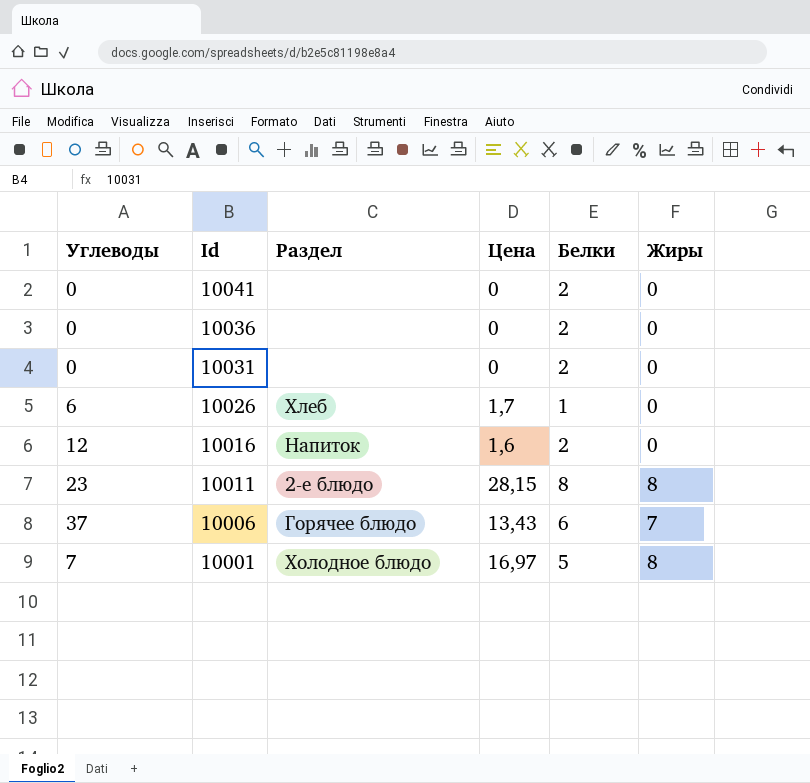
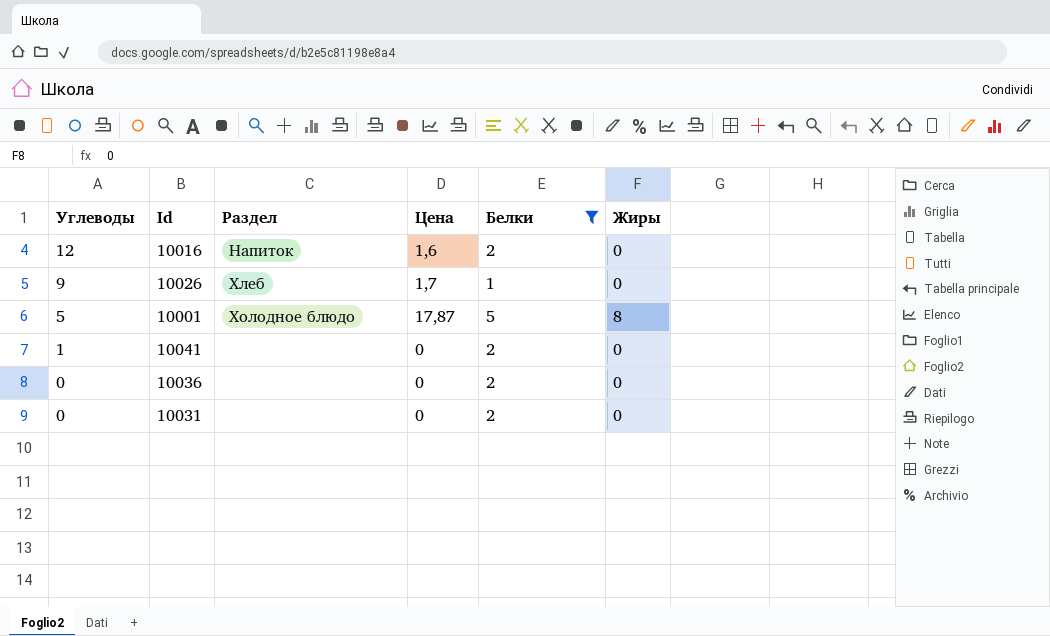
filter: none -> Белки <= 5
row order: Id descending -> Углеводы descending
10026 | Углеводы: 6 -> 9
10001 | Углеводы: 7 -> 5
10001 | Цена: 16,97 -> 17,87
10041 | Углеводы: 0 -> 1

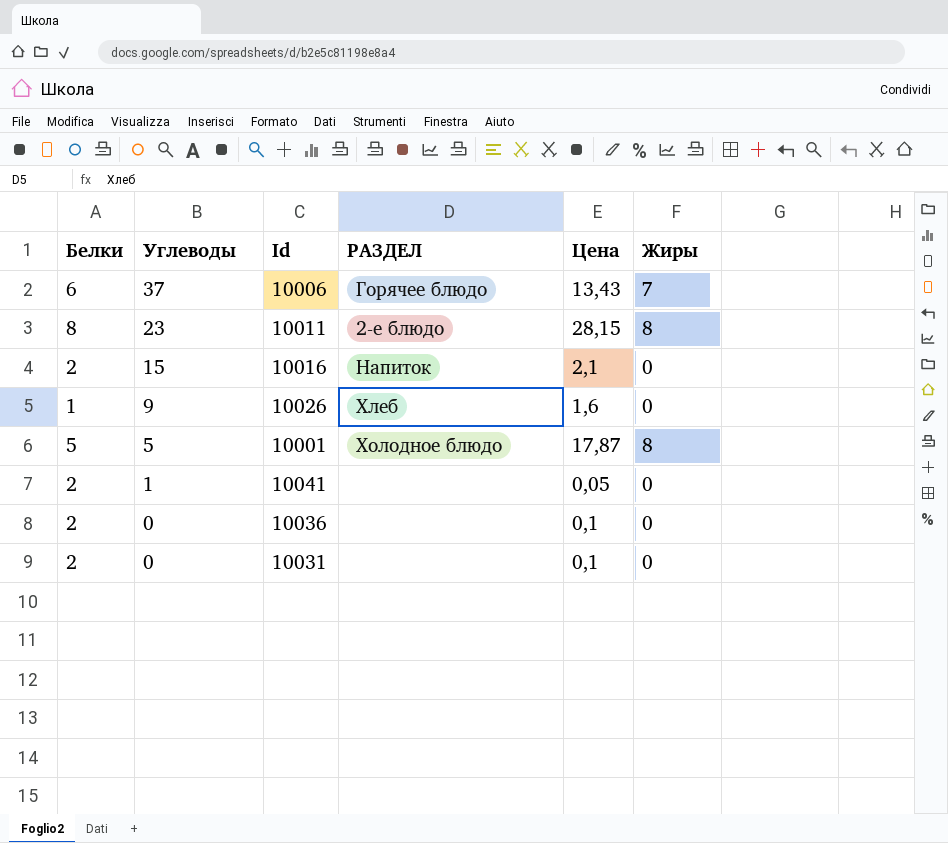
filter: Белки <= 5 -> none
column Белки | position: 5 -> 1
column name: Раздел -> РАЗДЕЛ
10016 | Углеводы: 12 -> 15
10016 | Цена: 1,6 -> 2,1
10026 | Цена: 1,7 -> 1,6
10041 | Цена: 0 -> 0,05
10036 | Цена: 0 -> 0,1
10031 | Цена: 0 -> 0,1

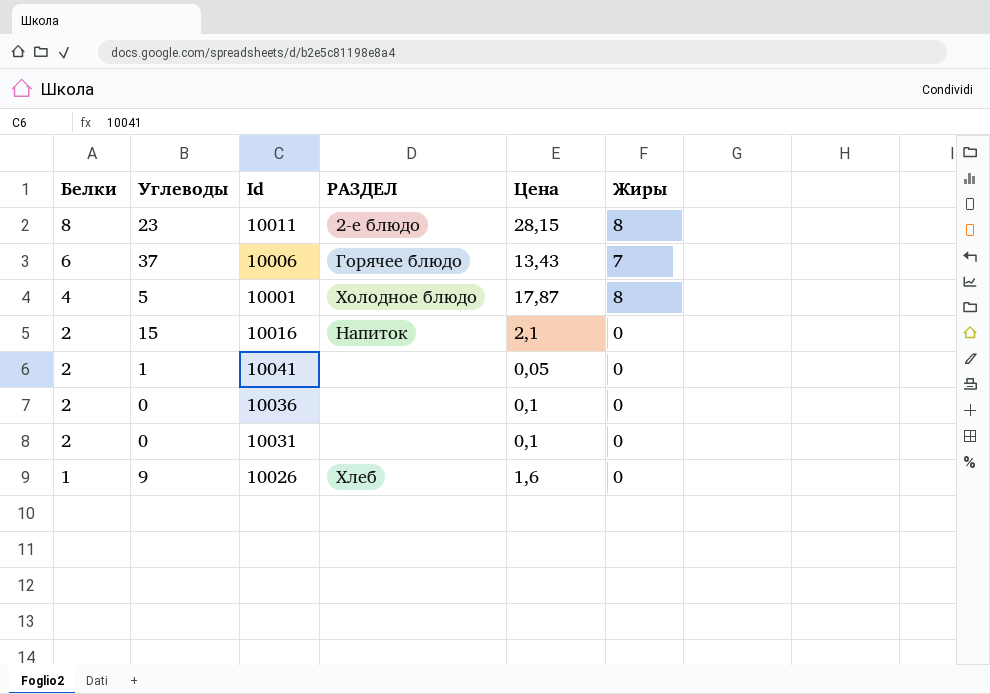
row order: Углеводы descending -> Белки descending
10001 | Белки: 5 -> 4

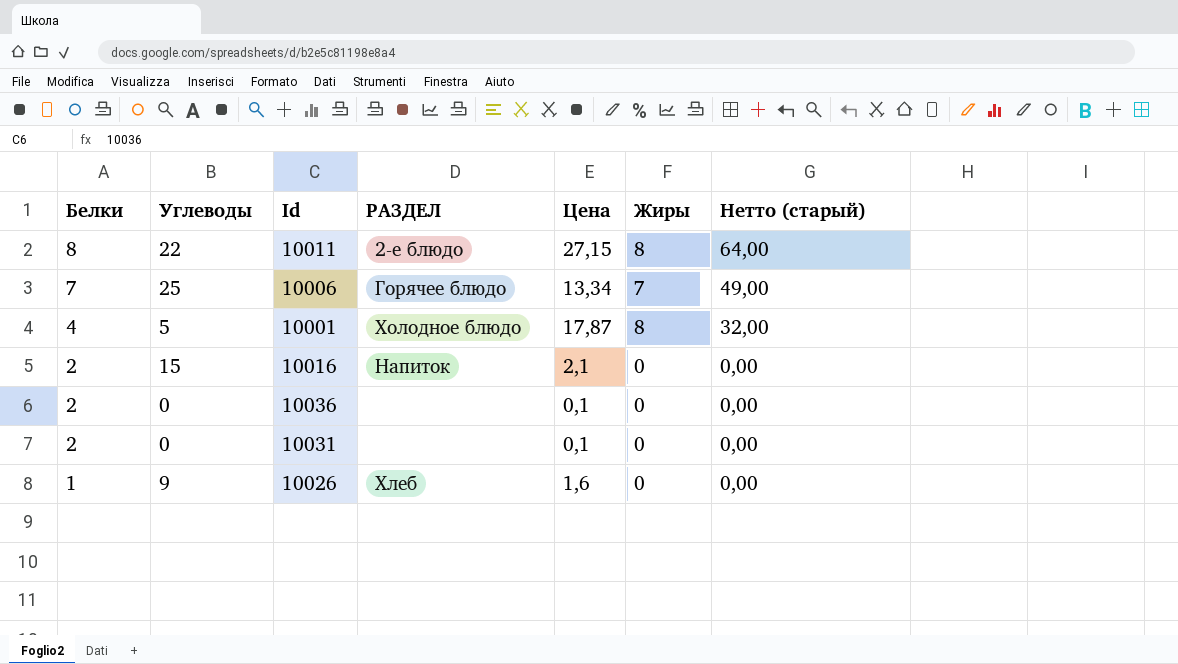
column Нетто (старый) | formula: none -> [Белки] * [Жиры]
row 10041: 2 | 1 | none | 0,05 | 0 -> none
10011 | Углеводы: 23 -> 22
10011 | Цена: 28,15 -> 27,15
10006 | Белки: 6 -> 7
10006 | Углеводы: 37 -> 25
10006 | Цена: 13,43 -> 13,34

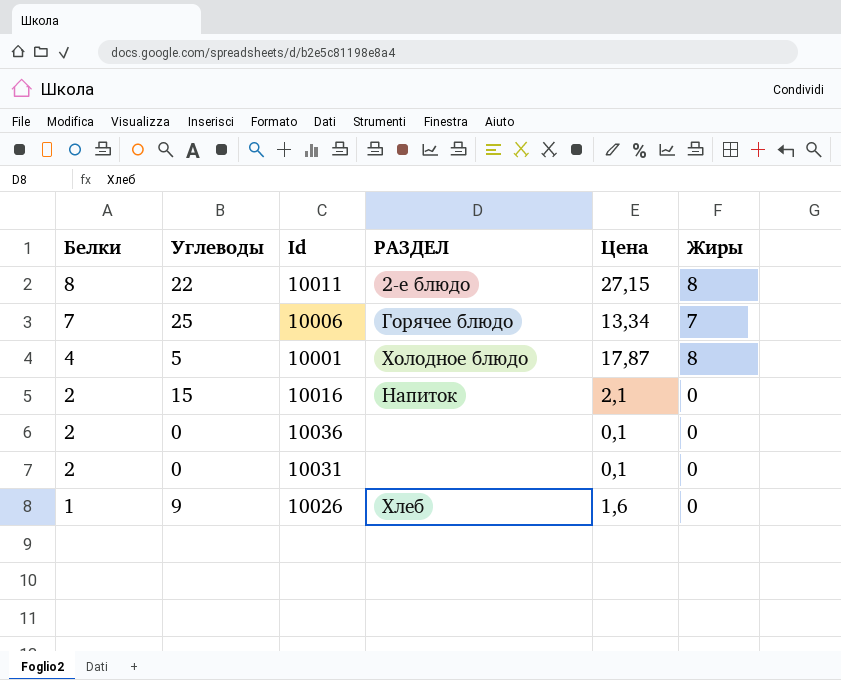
column Нетто (старый) | formula: [Белки] * [Жиры] -> none

